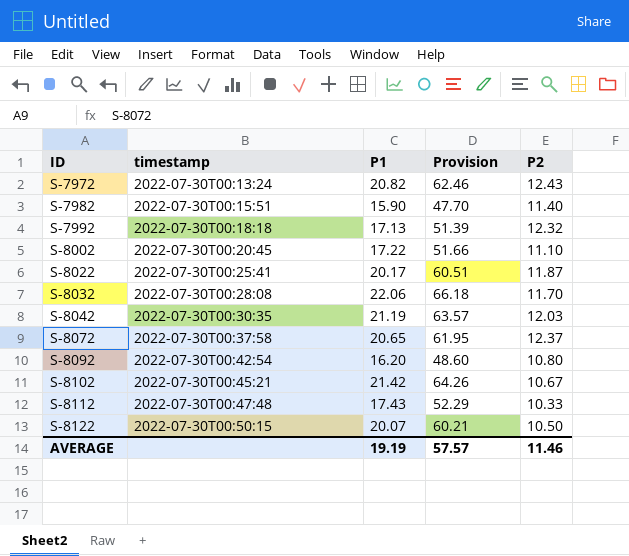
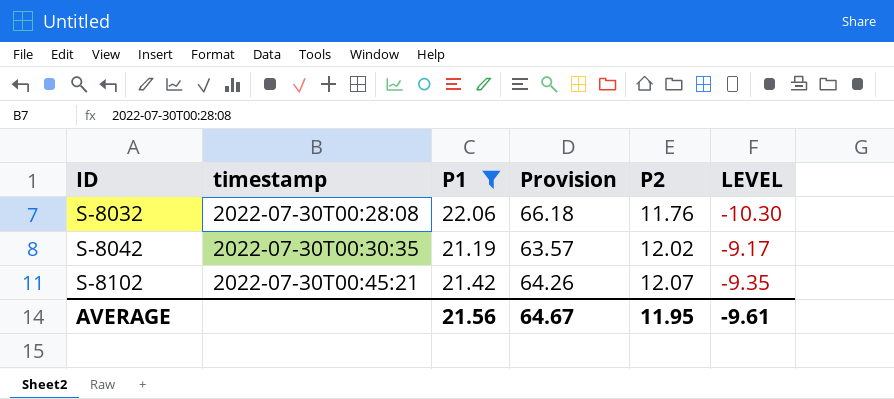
filter: none -> P1 >= 21.19
column LEVEL | formula: none -> [P2] - [P1]
S-8032 | P2: 11.70 -> 11.76
S-8042 | P2: 12.03 -> 12.02
S-8102 | P2: 10.67 -> 12.07
AVERAGE | P1: 19.19 -> 21.56
AVERAGE | Provision: 57.57 -> 64.67
AVERAGE | P2: 11.46 -> 11.95

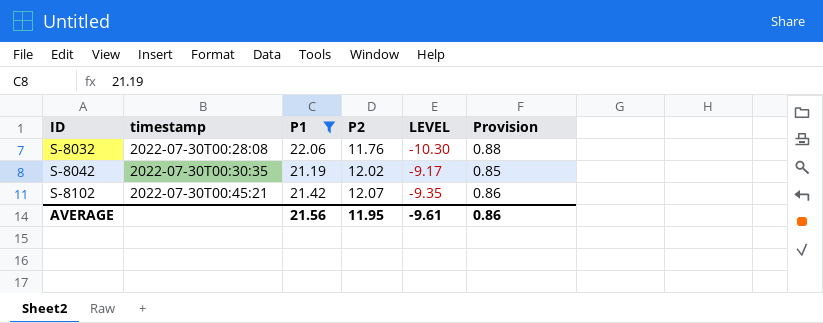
column Provision | formula: [P1] * 3 -> [P1] * 0.04
column Provision | position: 4 -> 6
AVERAGE | Provision: 64.67 -> 0.86

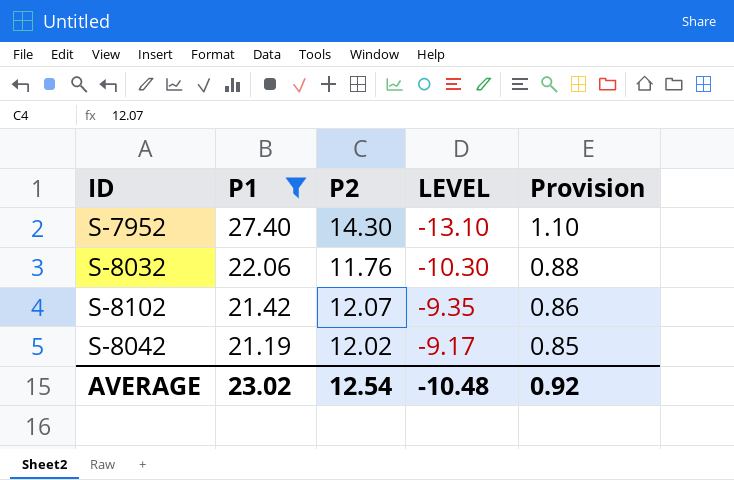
row order: ID ascending -> P1 descending
column timestamp | position: 2 -> none
row S-7952: none -> 27.40 | 14.30 | -13.10 | 1.10
AVERAGE | P1: 21.56 -> 23.02
AVERAGE | P2: 11.95 -> 12.54
AVERAGE | LEVEL: -9.61 -> -10.48
AVERAGE | Provision: 0.86 -> 0.92

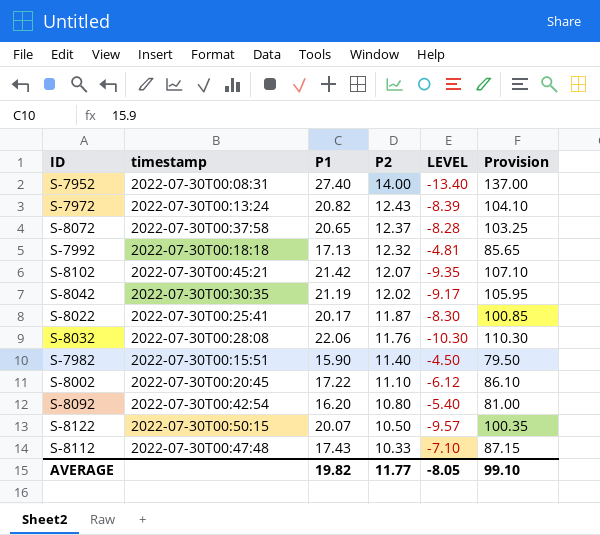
filter: P1 >= 21.19 -> none
row order: P1 descending -> P2 descending
column timestamp | position: none -> 2
column Provision | formula: [P1] * 0.04 -> [P1] * 5
S-7952 | P2: 14.30 -> 14.00
S-7952 | LEVEL: -13.10 -> -13.40
AVERAGE | P1: 23.02 -> 19.82
AVERAGE | P2: 12.54 -> 11.77
AVERAGE | LEVEL: -10.48 -> -8.05
AVERAGE | Provision: 0.92 -> 99.10

